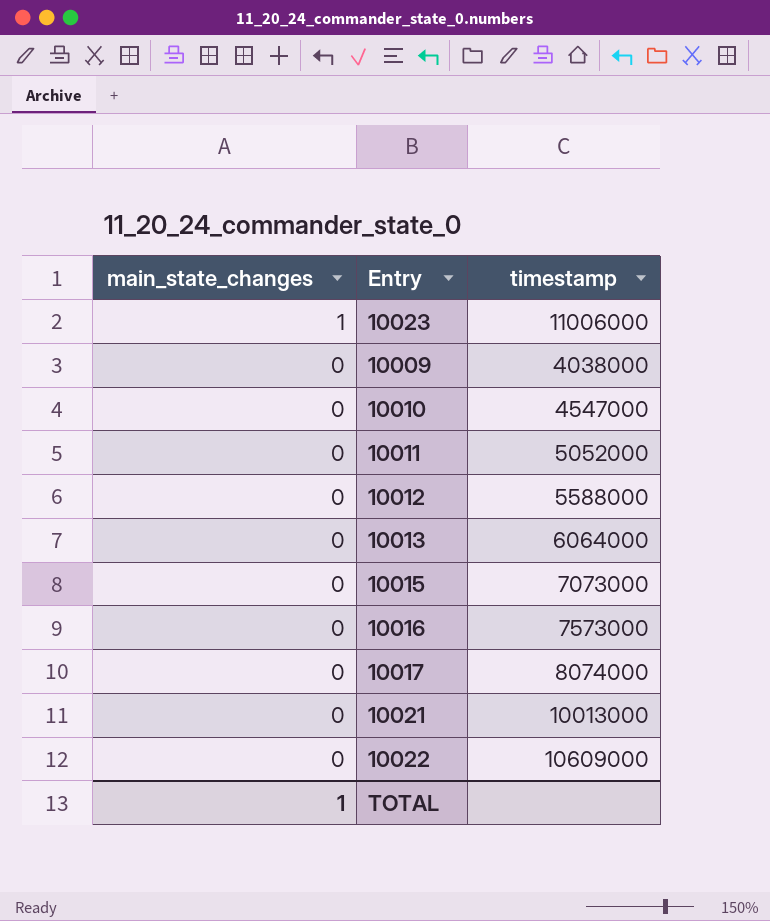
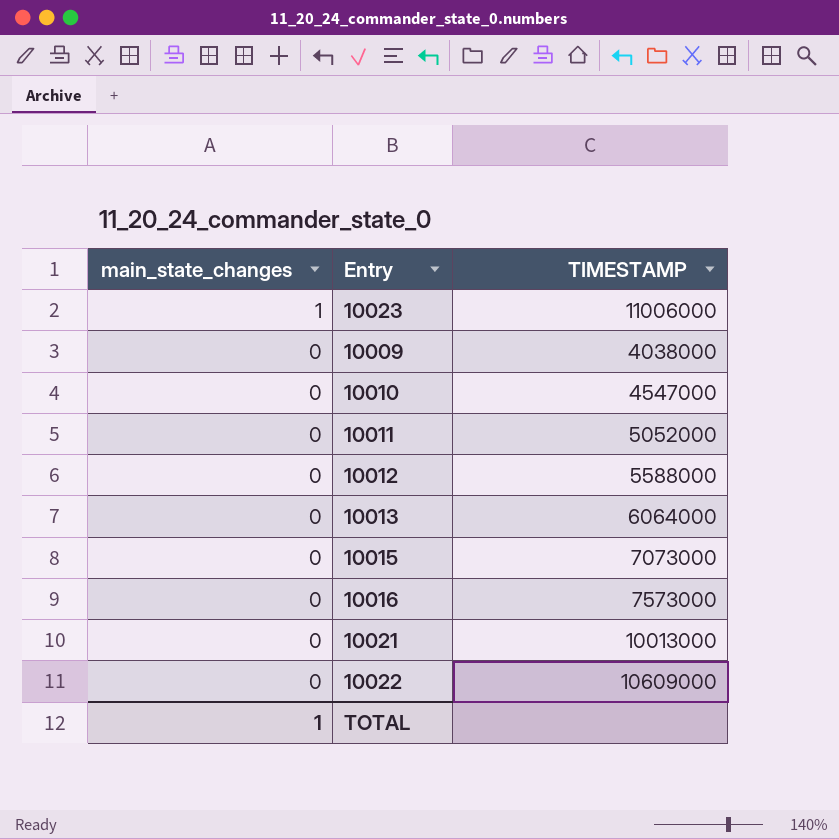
column name: timestamp -> TIMESTAMP
row 10017: 0 | 8074000 -> none

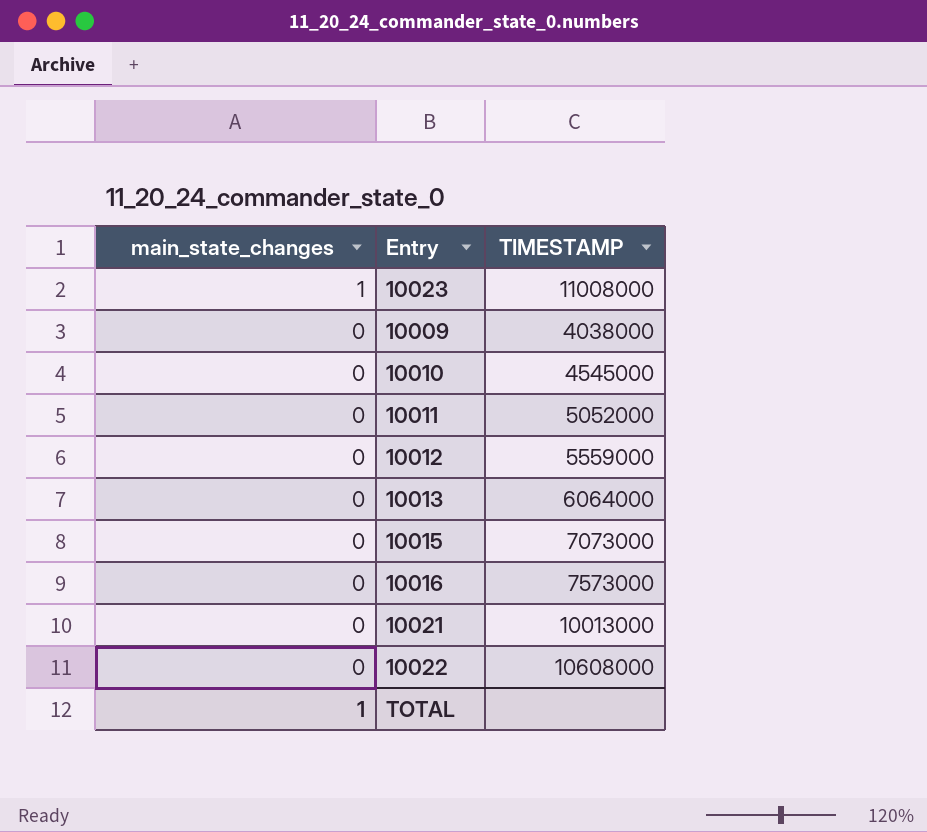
10023 | TIMESTAMP: 11006000 -> 11008000
10010 | TIMESTAMP: 4547000 -> 4545000
10012 | TIMESTAMP: 5588000 -> 5559000
10022 | TIMESTAMP: 10609000 -> 10608000

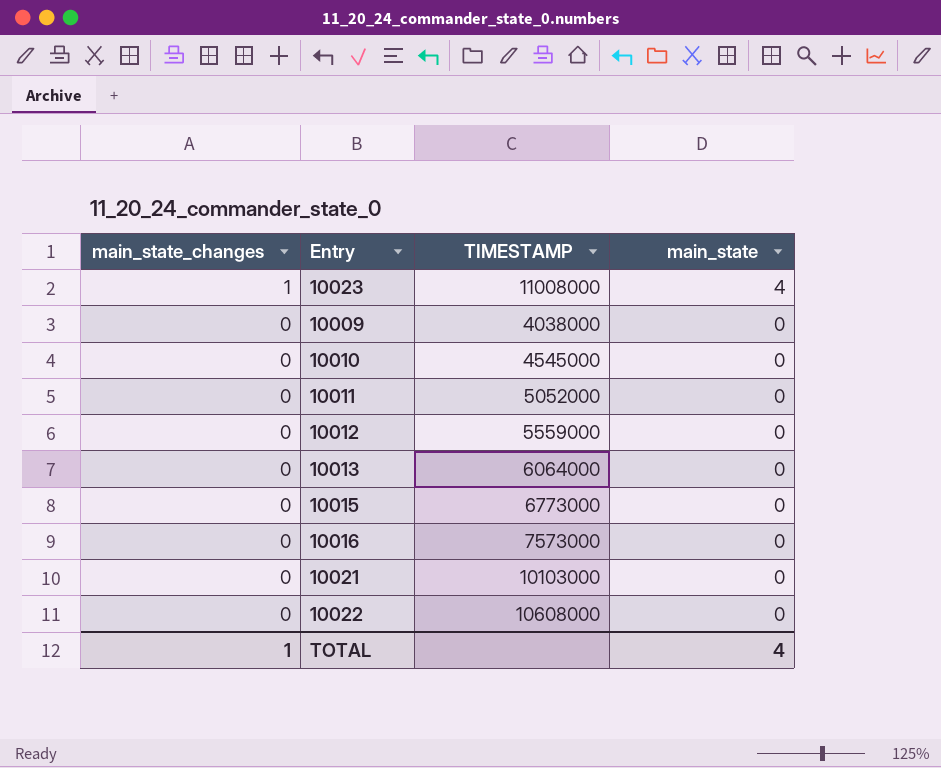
column main_state | position: none -> 4
10015 | TIMESTAMP: 7073000 -> 6773000
10021 | TIMESTAMP: 10013000 -> 10103000

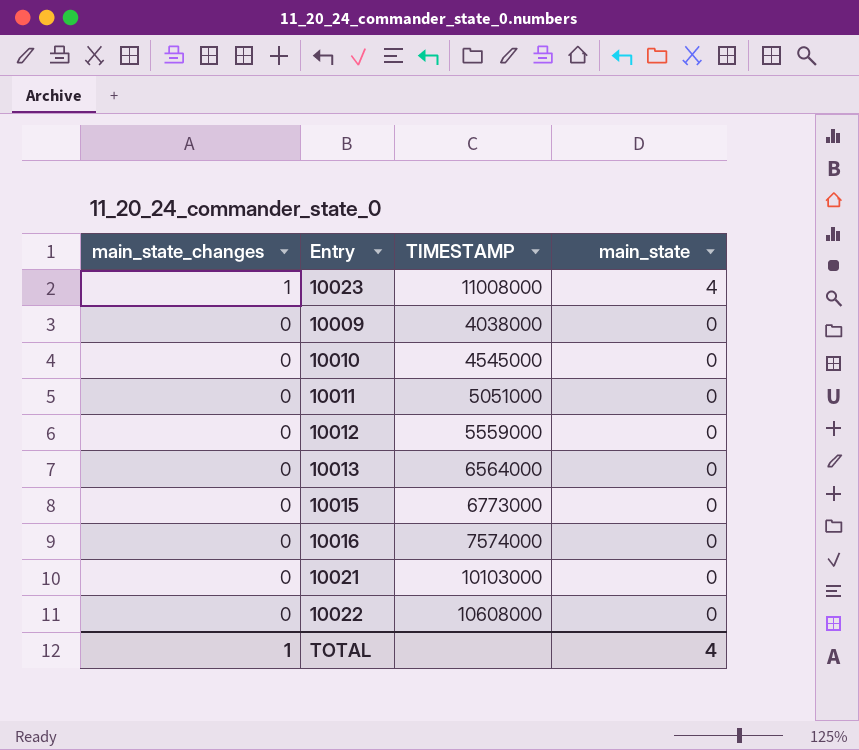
10011 | TIMESTAMP: 5052000 -> 5051000
10013 | TIMESTAMP: 6064000 -> 6564000
10016 | TIMESTAMP: 7573000 -> 7574000

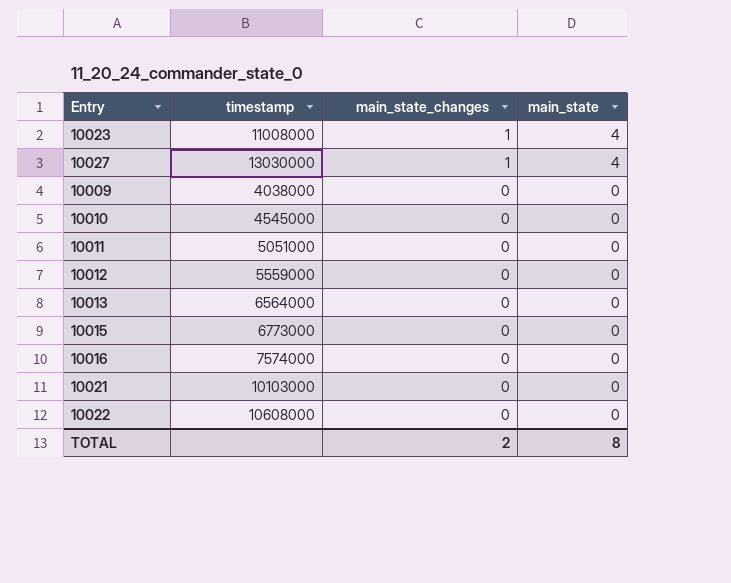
column name: TIMESTAMP -> timestamp
column main_state_changes | position: 1 -> 3
row 10027: none -> 13030000 | 1 | 4
TOTAL | main_state_changes: 1 -> 2
TOTAL | main_state: 4 -> 8

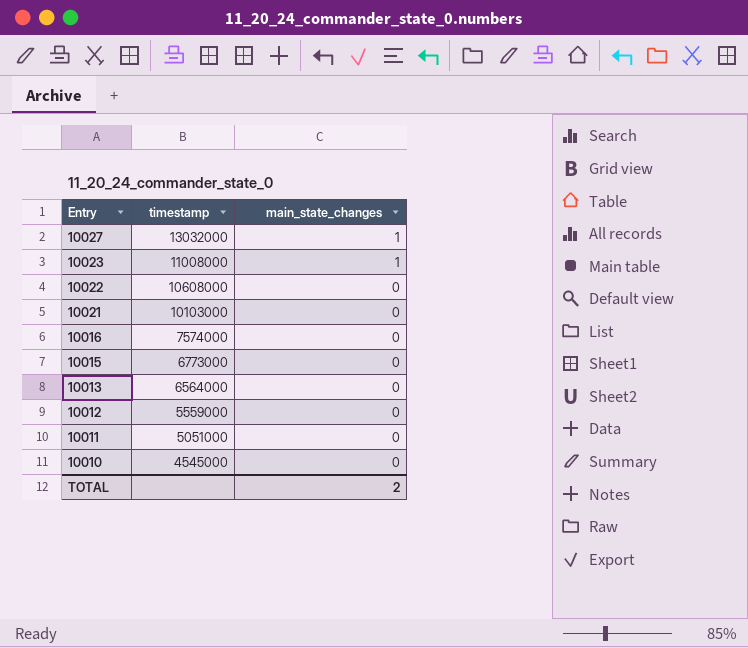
row order: main_state_changes descending -> Entry descending
column main_state | position: 4 -> none
row 10009: 4038000 | 0 | 0 -> none
10027 | timestamp: 13030000 -> 13032000

